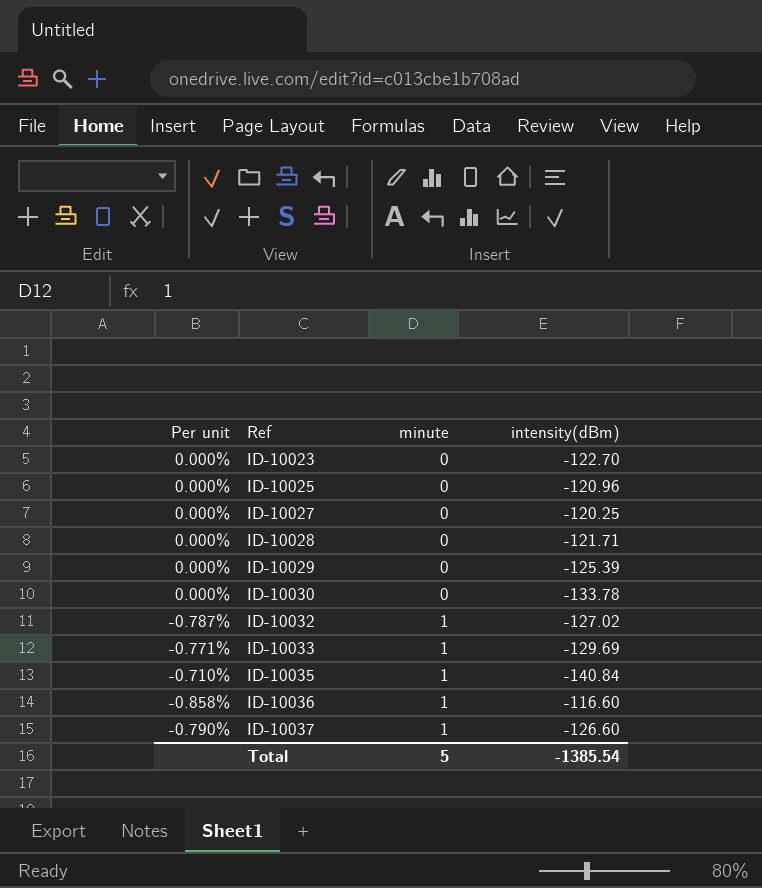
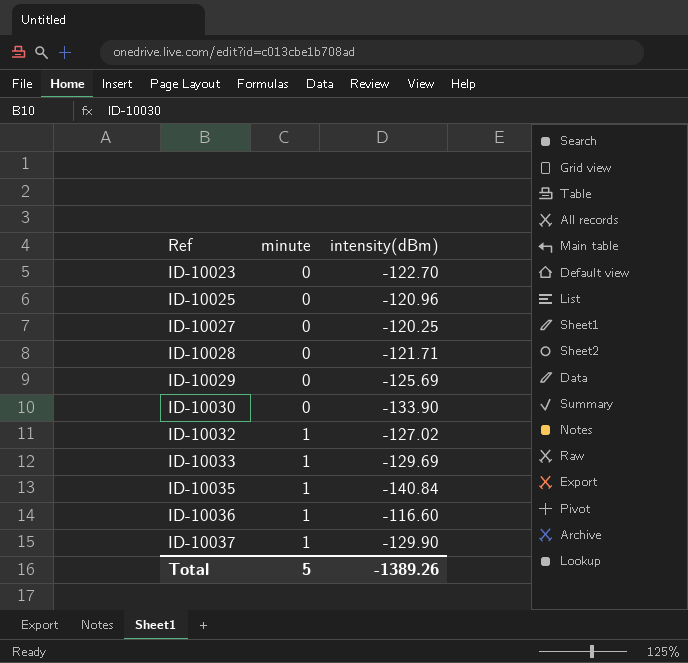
column Per unit | formula: [minute] / [intensity(dBm)] -> none
ID-10029 | intensity(dBm): -125.39 -> -125.69
ID-10030 | intensity(dBm): -133.78 -> -133.90
ID-10037 | intensity(dBm): -126.60 -> -129.90
Total | intensity(dBm): -1385.54 -> -1389.26

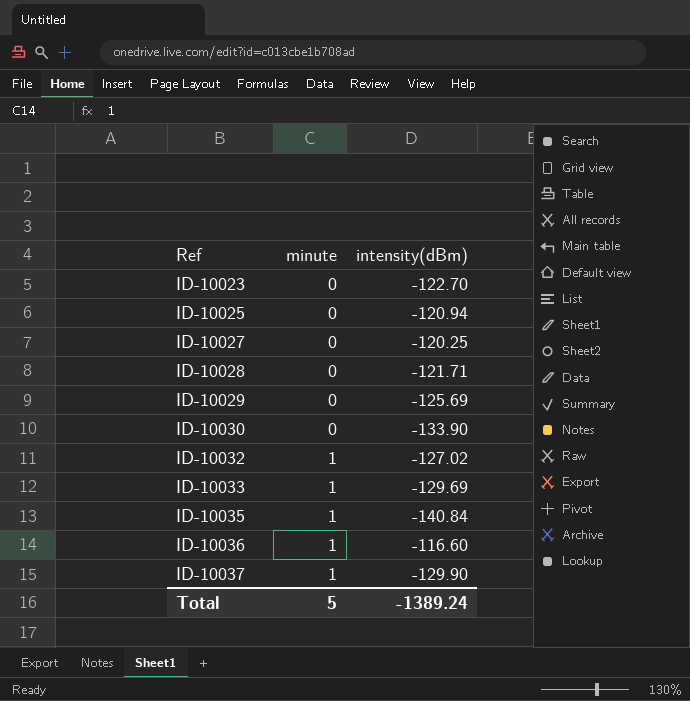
ID-10025 | intensity(dBm): -120.96 -> -120.94
Total | intensity(dBm): -1389.26 -> -1389.24

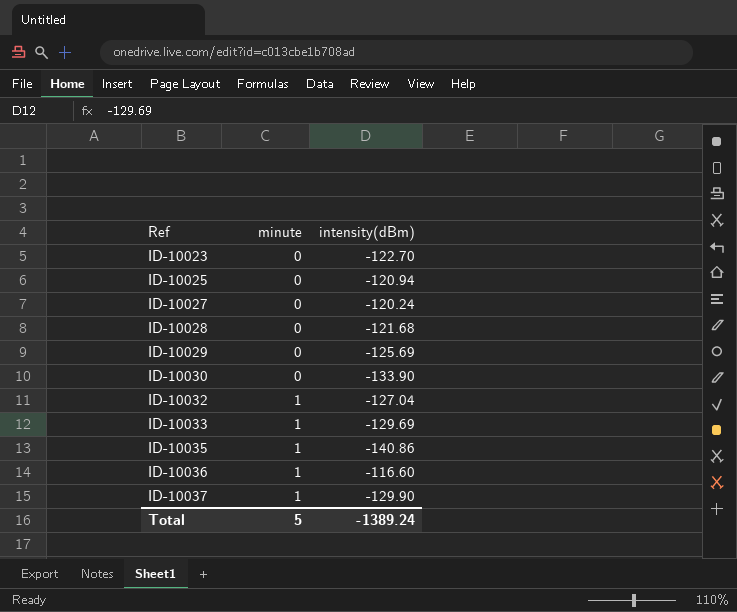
ID-10027 | intensity(dBm): -120.25 -> -120.24
ID-10028 | intensity(dBm): -121.71 -> -121.68
ID-10032 | intensity(dBm): -127.02 -> -127.04
ID-10035 | intensity(dBm): -140.84 -> -140.86

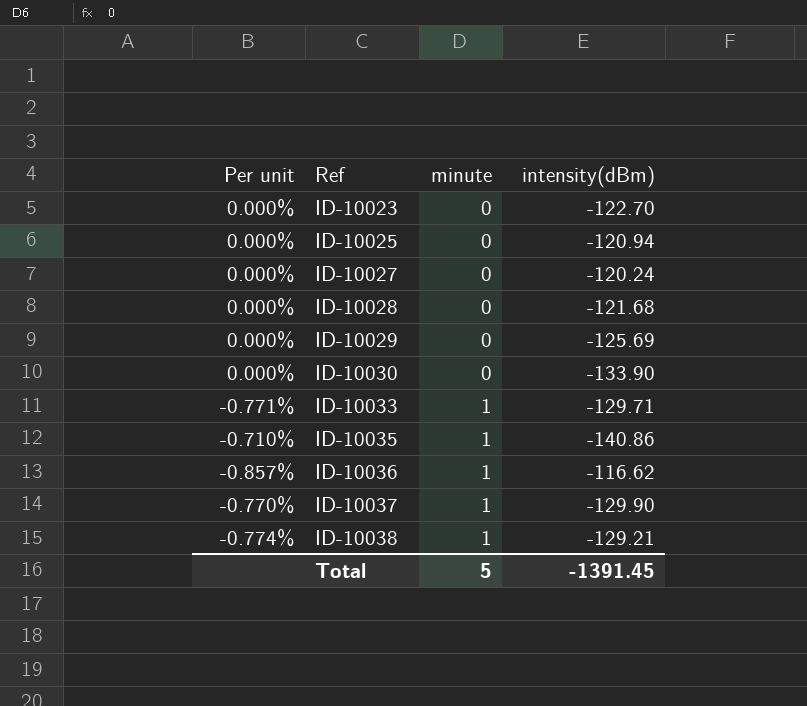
column Per unit | formula: none -> [minute] / [intensity(dBm)]
row ID-10032: 1 | -127.04 -> none
ID-10033 | intensity(dBm): -129.69 -> -129.71
ID-10036 | intensity(dBm): -116.60 -> -116.62
row ID-10038: none -> -0.774% | 1 | -129.21
Total | intensity(dBm): -1389.24 -> -1391.45

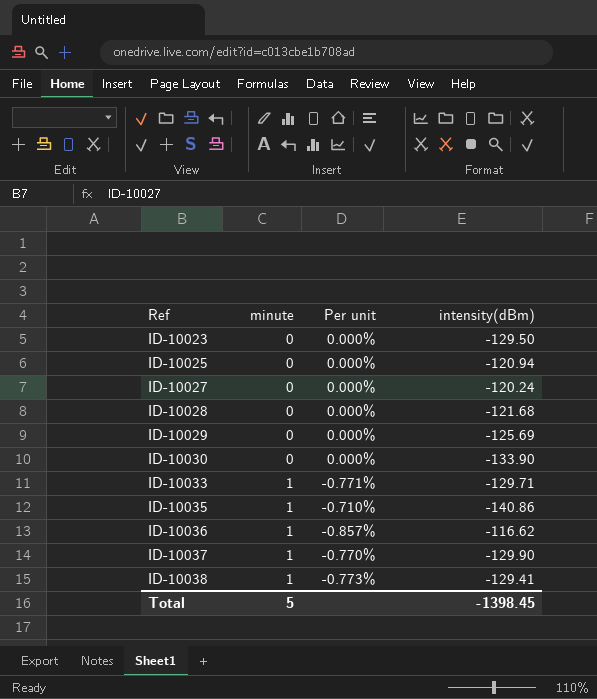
column Per unit | position: 1 -> 3
ID-10023 | intensity(dBm): -122.70 -> -129.50
ID-10038 | Per unit: -0.774% -> -0.773%
ID-10038 | intensity(dBm): -129.21 -> -129.41
Total | intensity(dBm): -1391.45 -> -1398.45

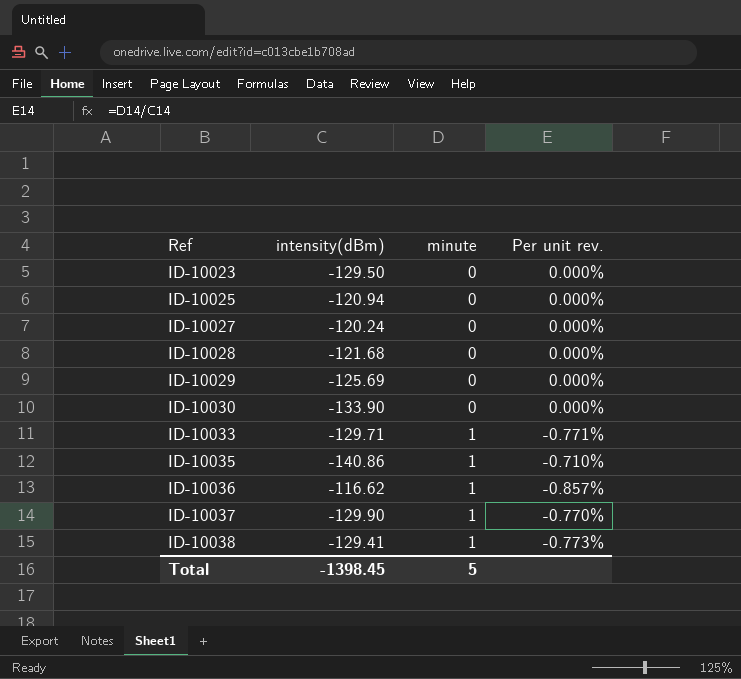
column intensity(dBm) | position: 4 -> 2
column name: Per unit -> Per unit rev.

